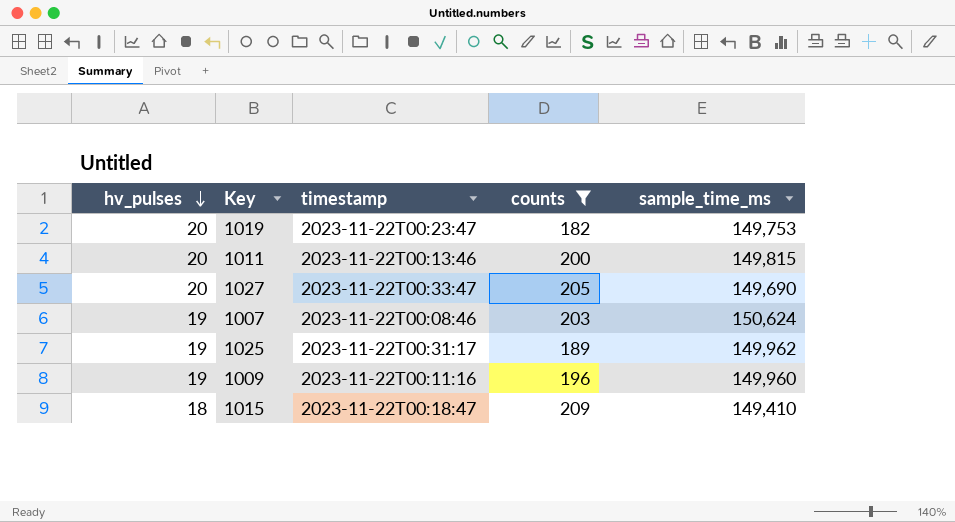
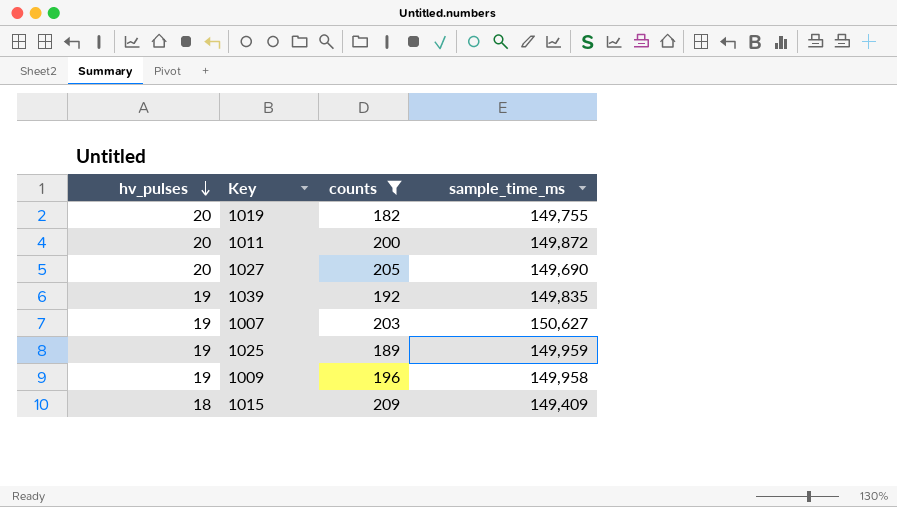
column timestamp | position: 3 -> none
1019 | sample_time_ms: 149,753 -> 149,755
1011 | sample_time_ms: 149,815 -> 149,872
row 1039: none -> 19 | 192 | 149,835
1007 | sample_time_ms: 150,624 -> 150,627
1025 | sample_time_ms: 149,962 -> 149,959
1009 | sample_time_ms: 149,960 -> 149,958
1015 | sample_time_ms: 149,410 -> 149,409

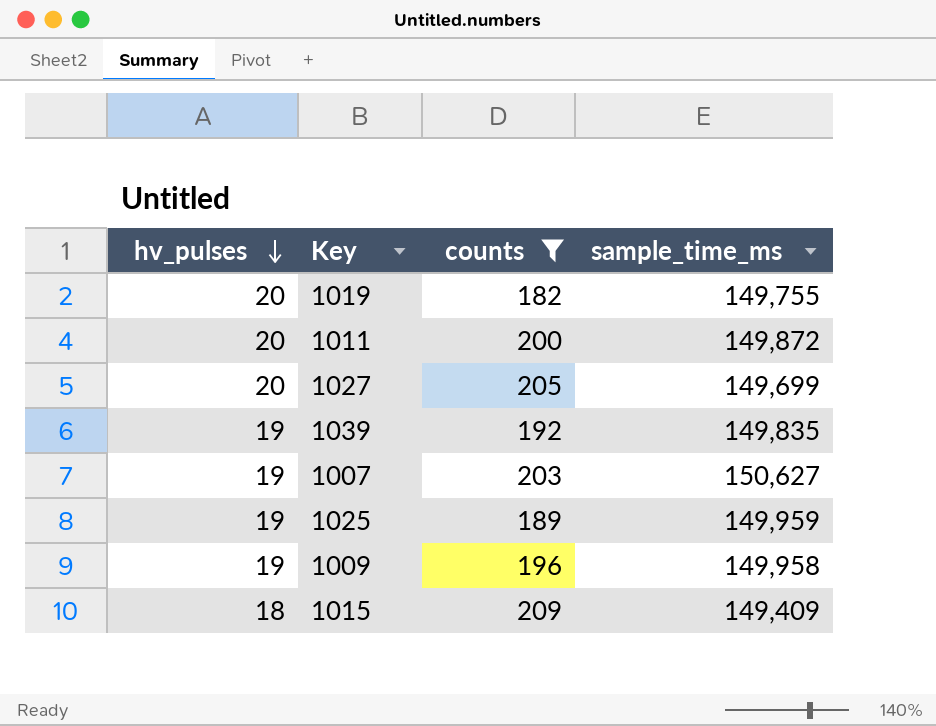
1027 | sample_time_ms: 149,690 -> 149,699

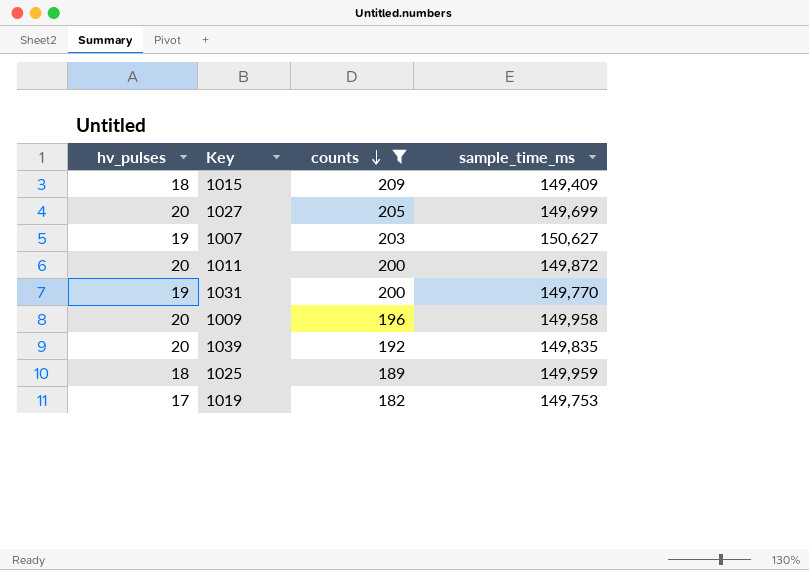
row order: hv_pulses descending -> counts descending
row 1031: none -> 19 | 200 | 149,770
1009 | hv_pulses: 19 -> 20
1039 | hv_pulses: 19 -> 20
1025 | hv_pulses: 19 -> 18
1019 | hv_pulses: 20 -> 17
1019 | sample_time_ms: 149,755 -> 149,753

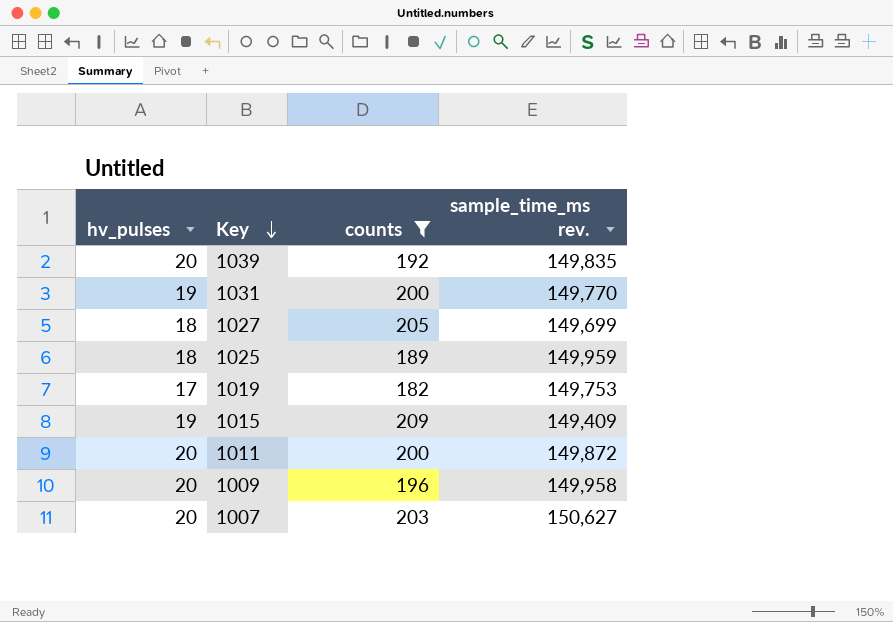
row order: counts descending -> Key descending
column name: sample_time_ms -> sample_time_ms rev.
1027 | hv_pulses: 20 -> 18
1015 | hv_pulses: 18 -> 19
1007 | hv_pulses: 19 -> 20

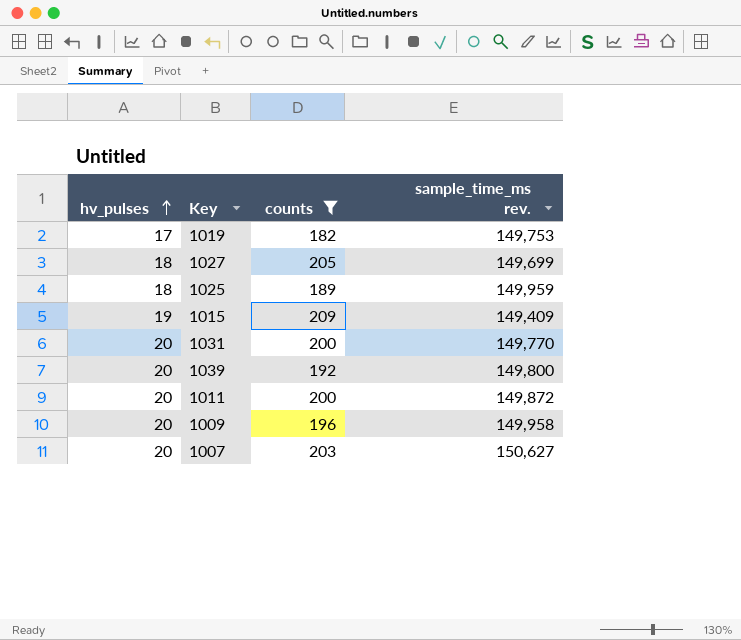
row order: Key descending -> hv_pulses ascending
1031 | hv_pulses: 19 -> 20
1039 | sample_time_ms rev.: 149,835 -> 149,800

